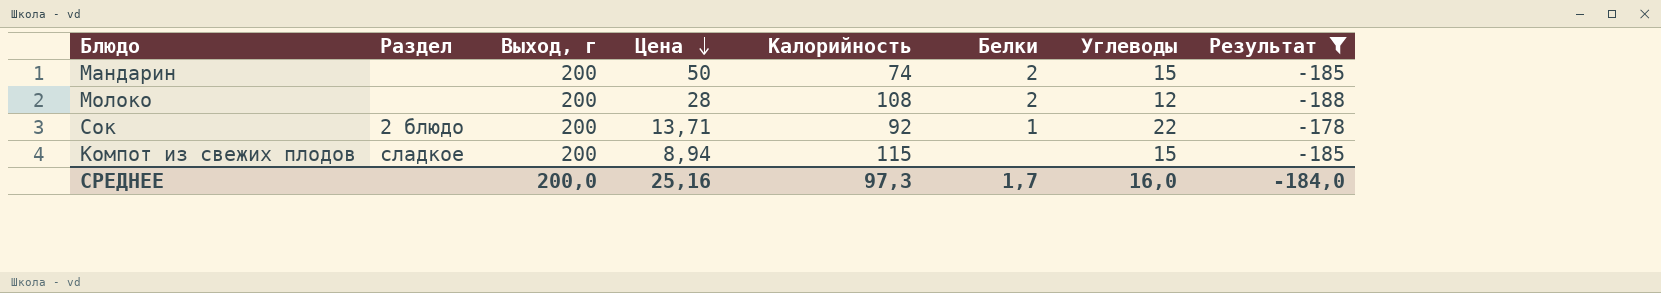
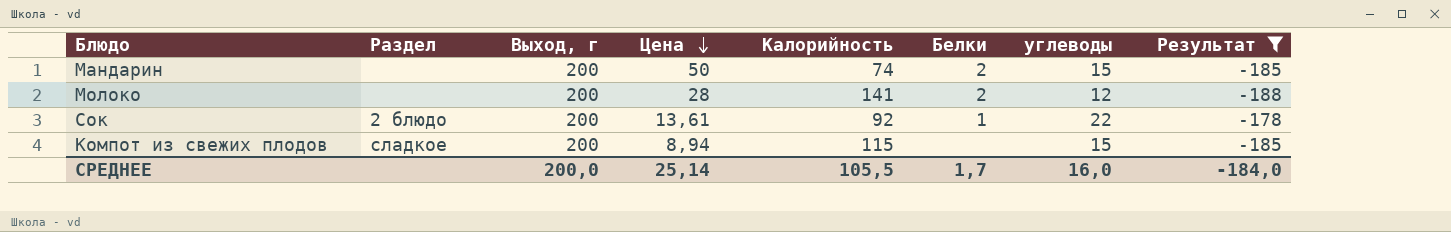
column name: Углеводы -> углеводы
Молоко | Калорийность: 108 -> 141
Сок | Цена: 13,71 -> 13,61
СРЕДНЕЕ | Цена: 25,16 -> 25,14
СРЕДНЕЕ | Калорийность: 97,3 -> 105,5

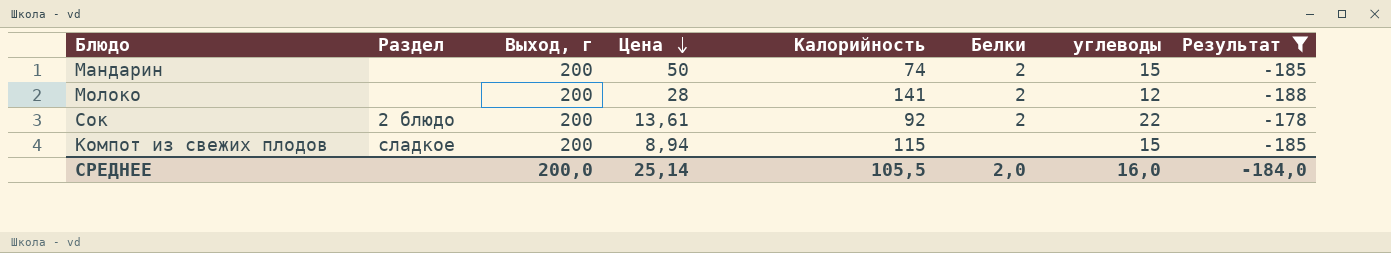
Сок | Белки: 1 -> 2
СРЕДНЕЕ | Белки: 1,7 -> 2,0

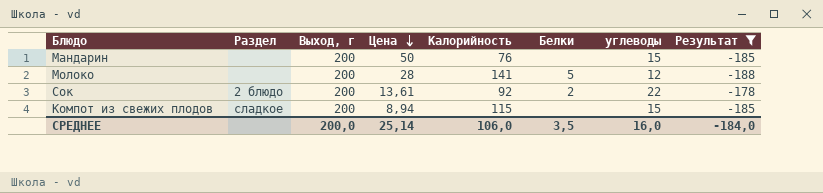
Мандарин | Калорийность: 74 -> 76
Мандарин | Белки: 2 -> none
Молоко | Белки: 2 -> 5
СРЕДНЕЕ | Калорийность: 105,5 -> 106,0
СРЕДНЕЕ | Белки: 2,0 -> 3,5

